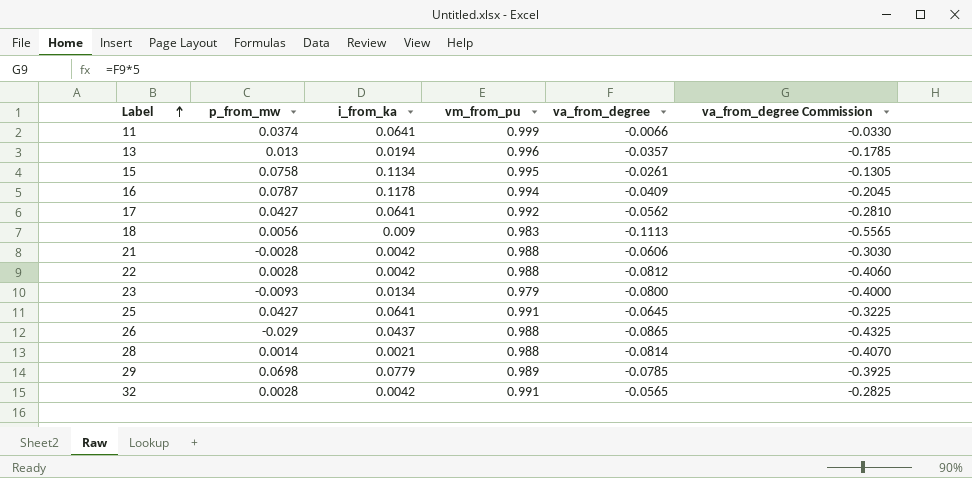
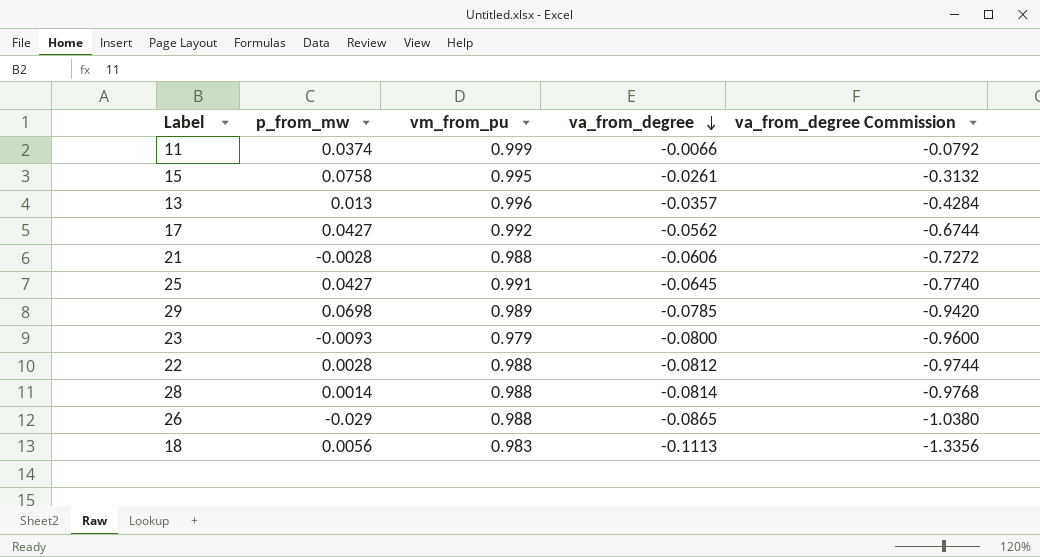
row order: Label ascending -> va_from_degree descending
column i_from_ka | position: 3 -> none
column va_from_degree Commission | formula: [va_from_degree] * 5 -> [va_from_degree] * 12
row 16: 0.0787 | 0.1178 | 0.994 | -0.0409 | -0.2045 -> none
row 32: 0.0028 | 0.0042 | 0.991 | -0.0565 | -0.2825 -> none

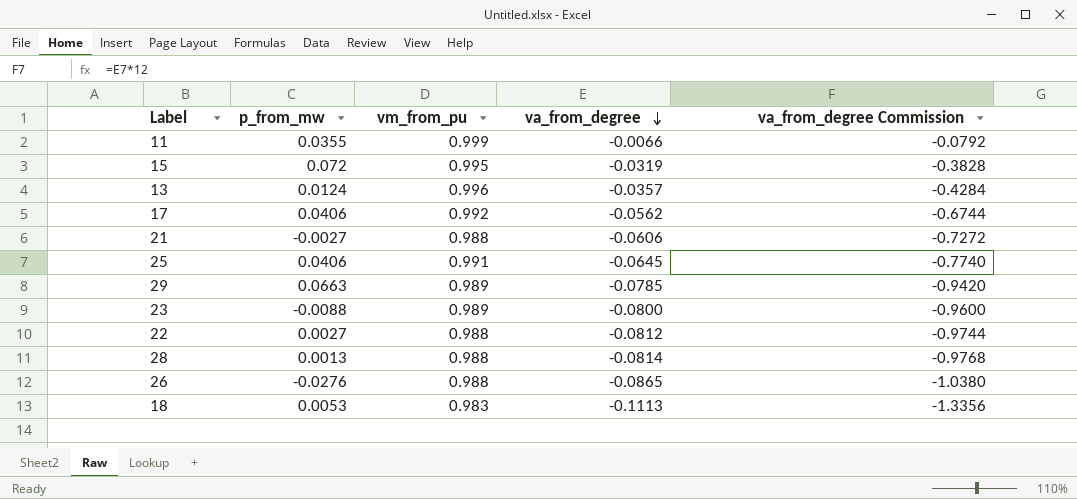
11 | p_from_mw: 0.0374 -> 0.0355
15 | p_from_mw: 0.0758 -> 0.072
15 | va_from_degree: -0.0261 -> -0.0319
15 | va_from_degree Commission: -0.3132 -> -0.3828
13 | p_from_mw: 0.013 -> 0.0124
17 | p_from_mw: 0.0427 -> 0.0406
21 | p_from_mw: -0.0028 -> -0.0027
25 | p_from_mw: 0.0427 -> 0.0406
29 | p_from_mw: 0.0698 -> 0.0663
23 | p_from_mw: -0.0093 -> -0.0088
23 | vm_from_pu: 0.979 -> 0.989
22 | p_from_mw: 0.0028 -> 0.0027
28 | p_from_mw: 0.0014 -> 0.0013
26 | p_from_mw: -0.029 -> -0.0276
18 | p_from_mw: 0.0056 -> 0.0053

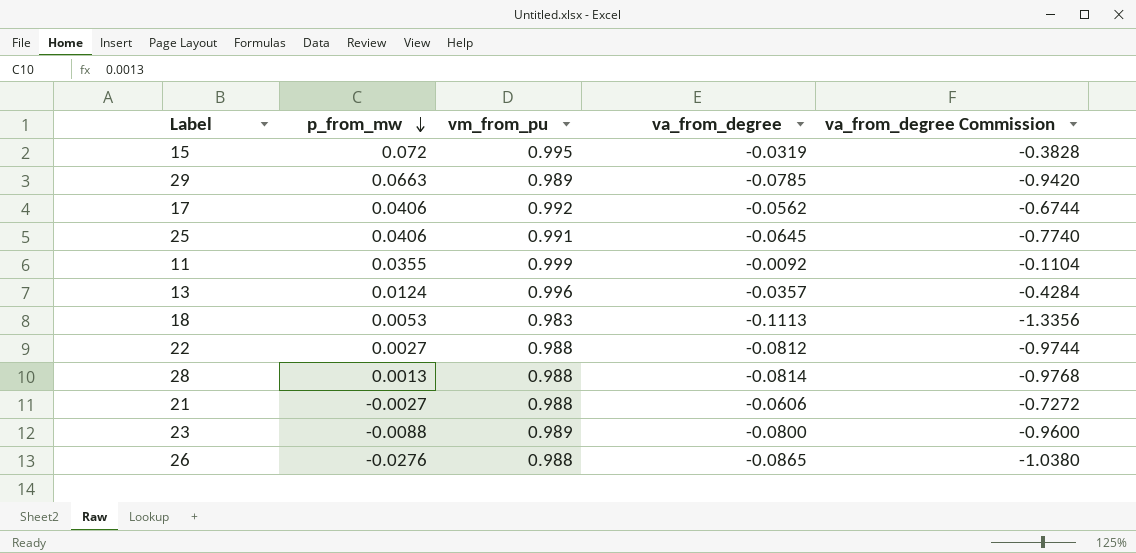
row order: va_from_degree descending -> p_from_mw descending
11 | va_from_degree: -0.0066 -> -0.0092
11 | va_from_degree Commission: -0.0792 -> -0.1104

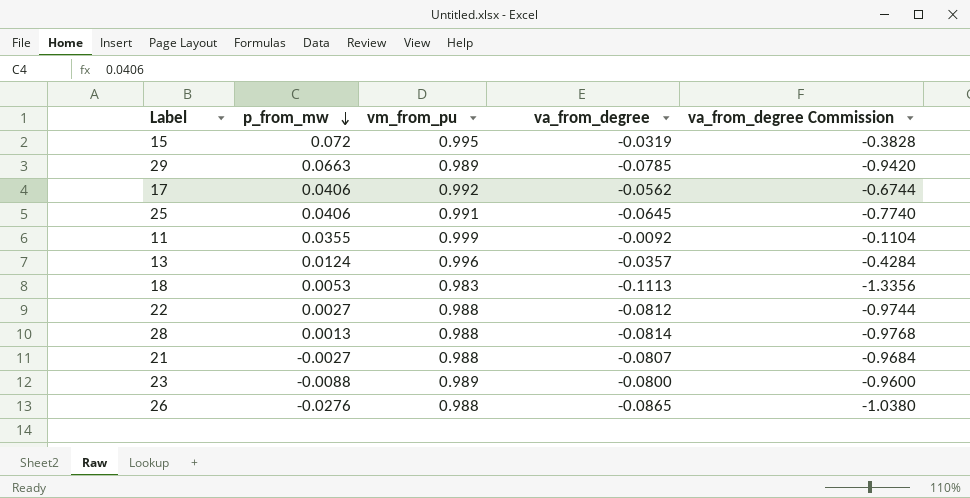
21 | va_from_degree: -0.0606 -> -0.0807
21 | va_from_degree Commission: -0.7272 -> -0.9684

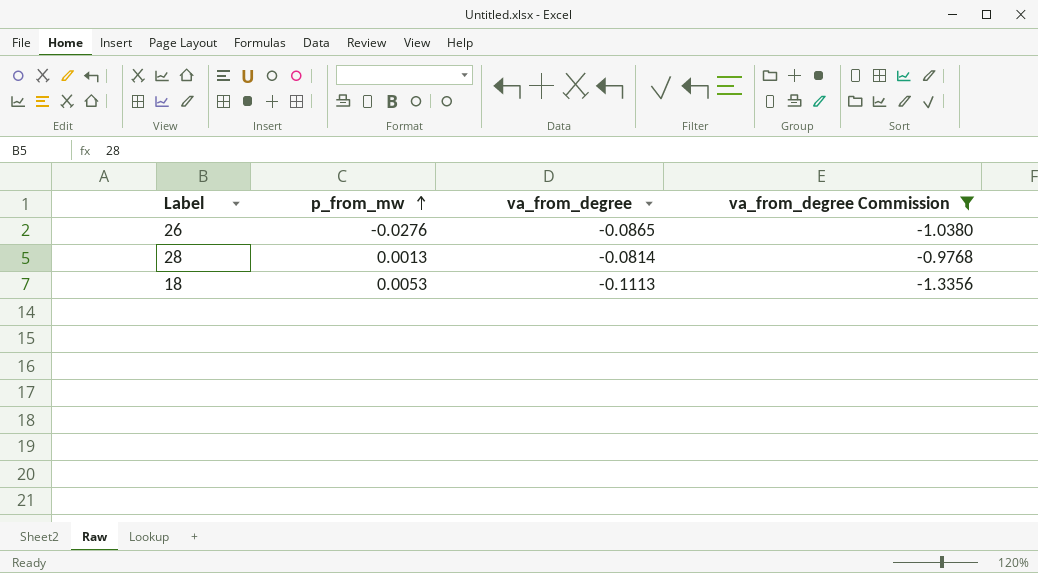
filter: none -> va_from_degree Commission <= -0.9768
row order: p_from_mw descending -> p_from_mw ascending
column vm_from_pu | position: 3 -> none

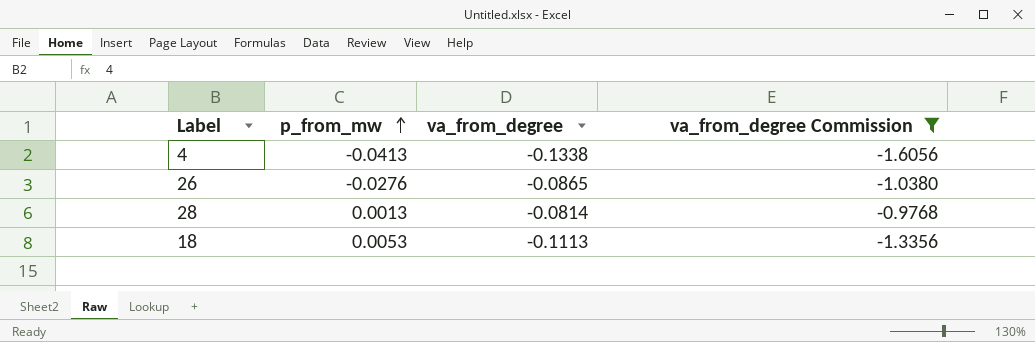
row 4: none -> -0.0413 | -0.1338 | -1.6056

